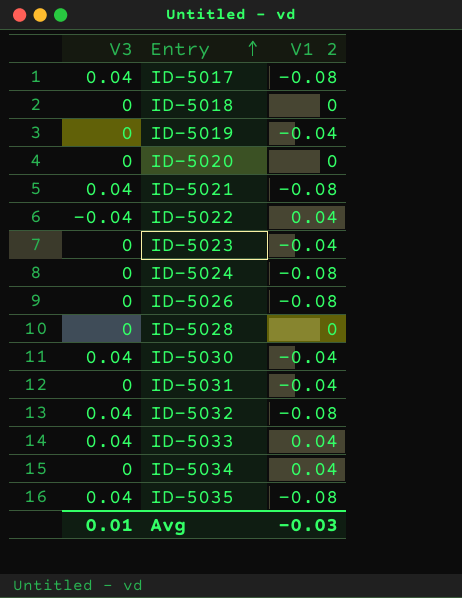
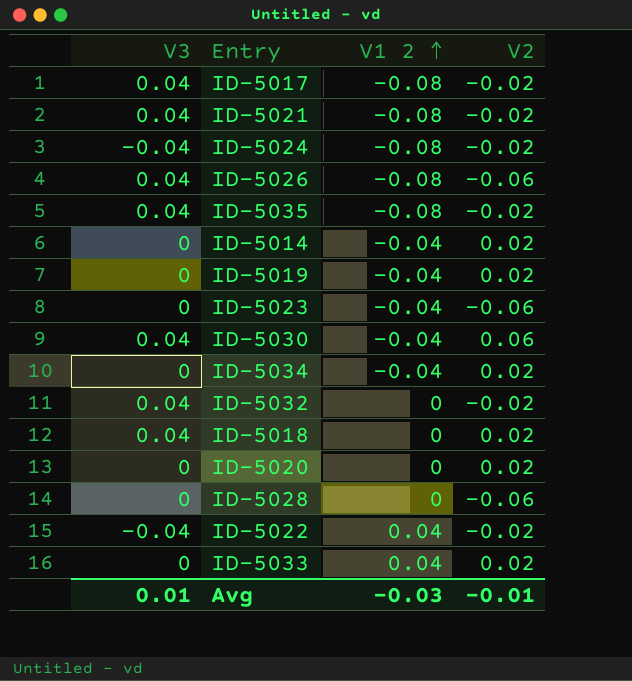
row order: Entry ascending -> V1 2 ascending
column V2 | position: none -> 4
row ID-5031: 0 | -0.04 -> none
ID-5024 | V3: 0 -> -0.04
ID-5026 | V3: 0 -> 0.04
row ID-5014: none -> 0 | -0.04 | 0.02
ID-5034 | V1 2: 0.04 -> -0.04
ID-5032 | V1 2: -0.08 -> 0
ID-5018 | V3: 0 -> 0.04
ID-5033 | V3: 0.04 -> 0

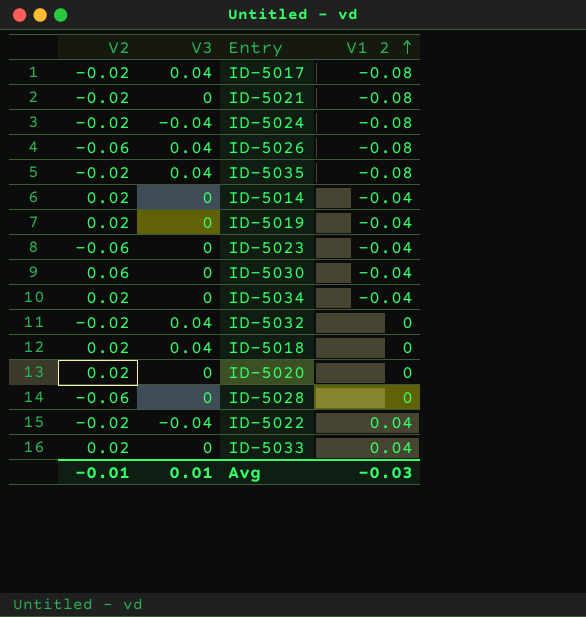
column V2 | position: 4 -> 1
ID-5021 | V3: 0.04 -> 0
ID-5030 | V3: 0.04 -> 0

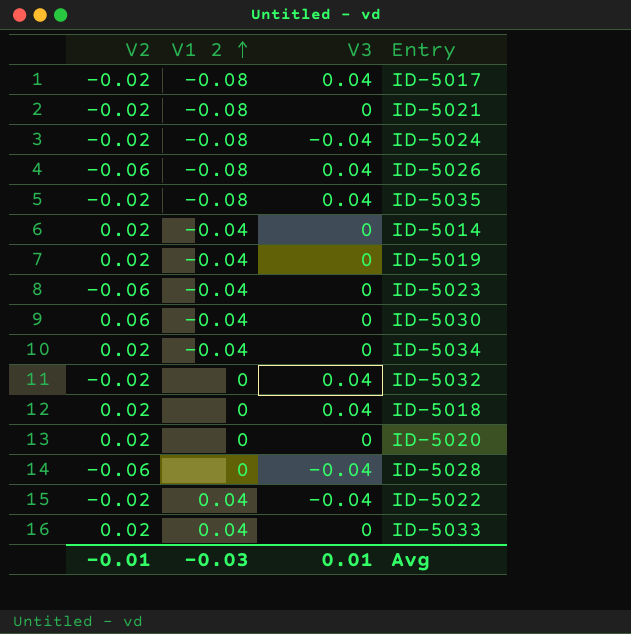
column V1 2 | position: 4 -> 2
ID-5028 | V3: 0 -> -0.04

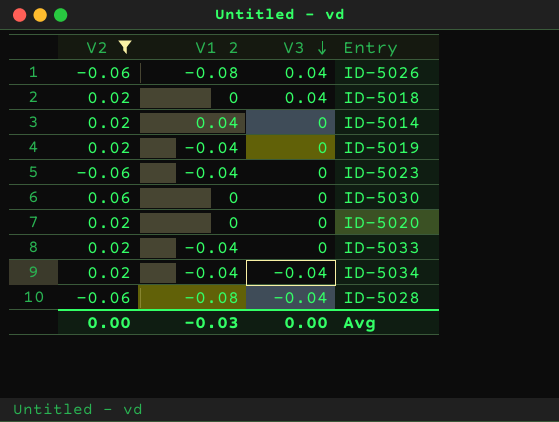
filter: none -> V2 != -0.02
row order: V1 2 ascending -> V3 descending
ID-5014 | V1 2: -0.04 -> 0.04
ID-5030 | V1 2: -0.04 -> 0
ID-5033 | V1 2: 0.04 -> -0.04
ID-5034 | V3: 0 -> -0.04
ID-5028 | V1 2: 0 -> -0.08
Avg | V2: -0.01 -> 0.00
Avg | V3: 0.01 -> 0.00

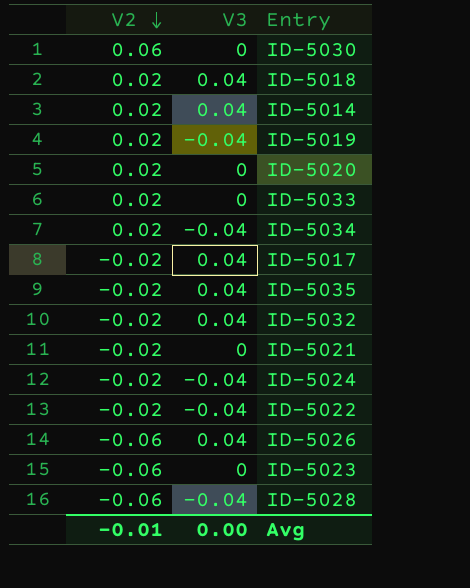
filter: V2 != -0.02 -> none
row order: V3 descending -> V2 descending
column V1 2 | position: 2 -> none
ID-5014 | V3: 0 -> 0.04
ID-5019 | V3: 0 -> -0.04
Avg | V2: 0.00 -> -0.01

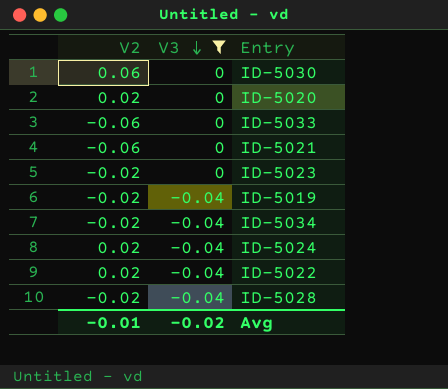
filter: none -> V3 != 0.04
row order: V2 descending -> V3 descending
ID-5033 | V2: 0.02 -> -0.06
ID-5021 | V2: -0.02 -> -0.06
ID-5023 | V2: -0.06 -> -0.02
ID-5019 | V2: 0.02 -> -0.02
ID-5034 | V2: 0.02 -> -0.02
ID-5024 | V2: -0.02 -> 0.02
ID-5022 | V2: -0.02 -> 0.02
ID-5028 | V2: -0.06 -> -0.02
Avg | V3: 0.00 -> -0.02

